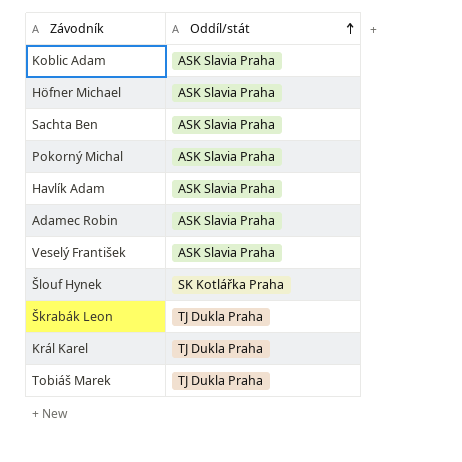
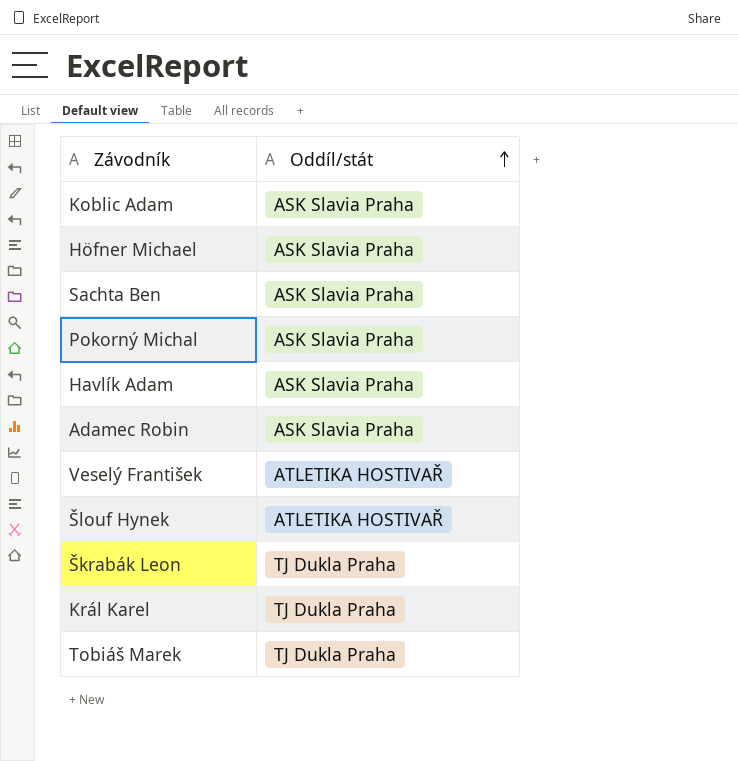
Veselý František | Oddíl/stát: ASK Slavia Praha -> ATLETIKA HOSTIVAŘ
Šlouf Hynek | Oddíl/stát: SK Kotlářka Praha -> ATLETIKA HOSTIVAŘ

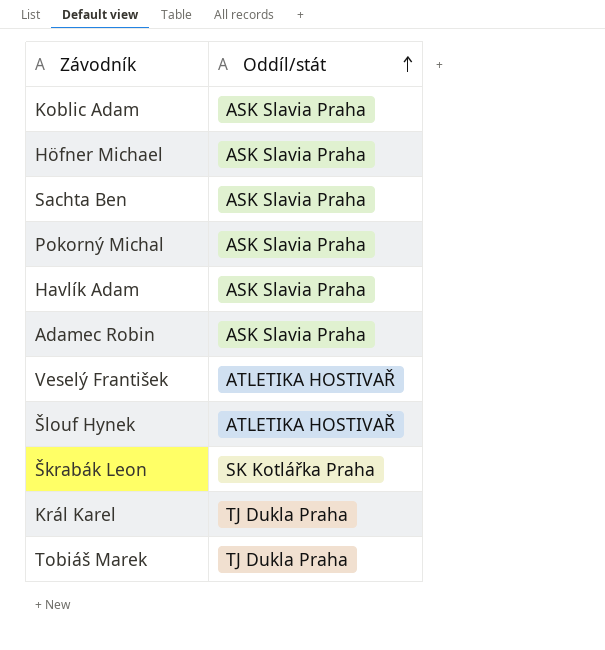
Škrabák Leon | Oddíl/stát: TJ Dukla Praha -> SK Kotlářka Praha

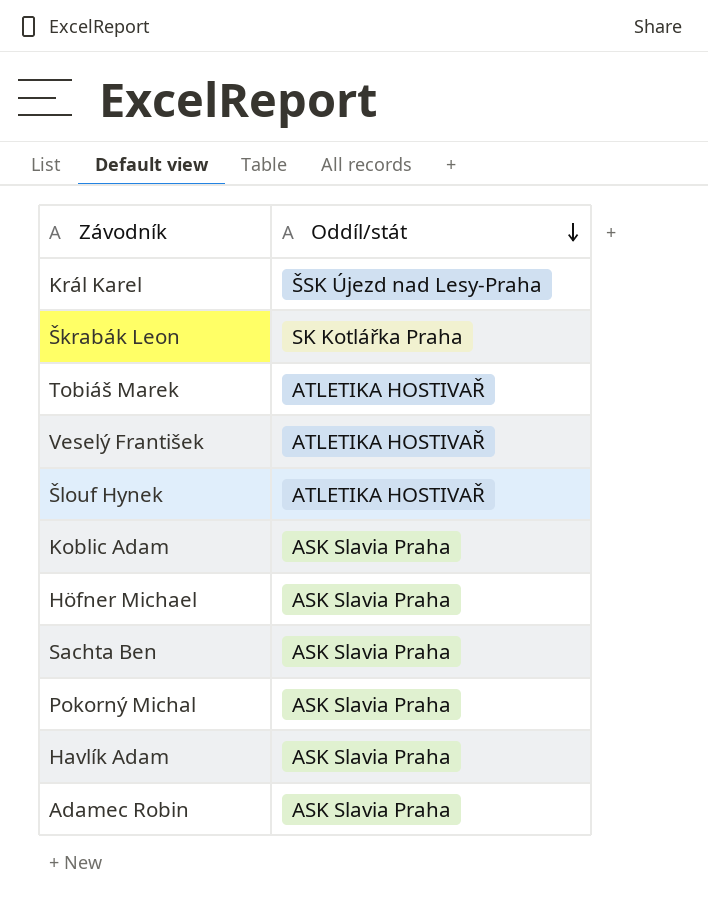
row order: Oddíl/stát ascending -> Oddíl/stát descending
Král Karel | Oddíl/stát: TJ Dukla Praha -> ŠSK Újezd nad Lesy-Praha
Tobiáš Marek | Oddíl/stát: TJ Dukla Praha -> ATLETIKA HOSTIVAŘ

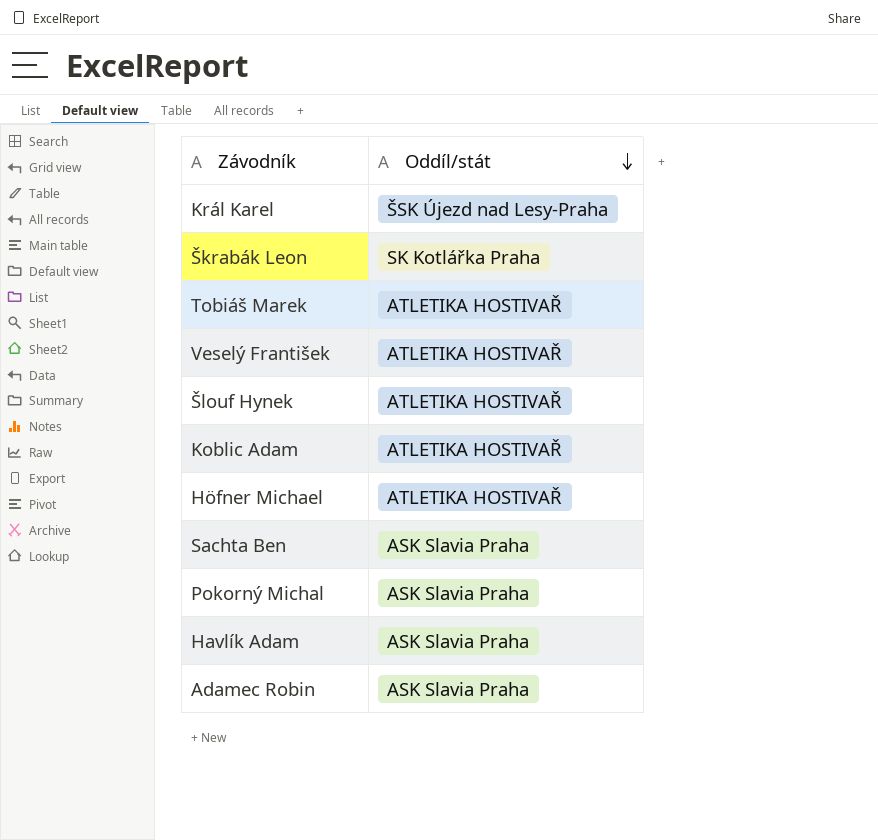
Koblic Adam | Oddíl/stát: ASK Slavia Praha -> ATLETIKA HOSTIVAŘ
Höfner Michael | Oddíl/stát: ASK Slavia Praha -> ATLETIKA HOSTIVAŘ

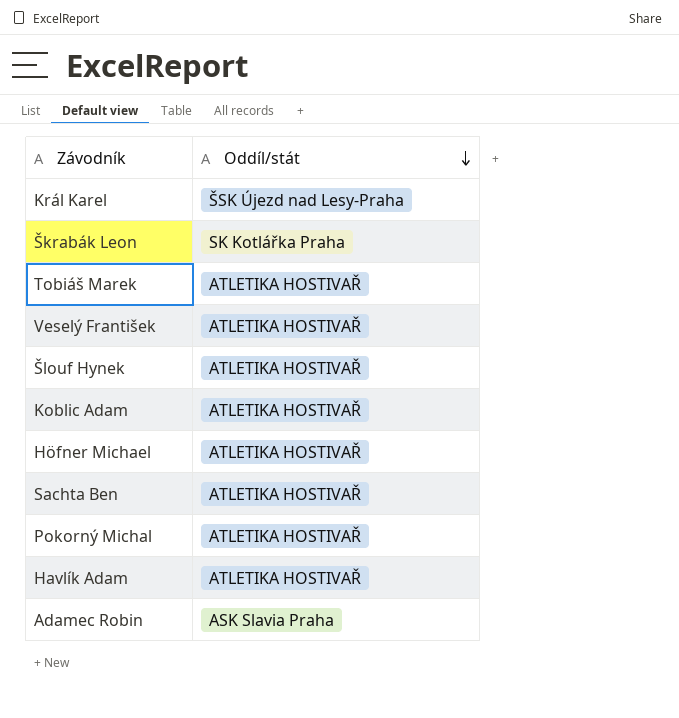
Sachta Ben | Oddíl/stát: ASK Slavia Praha -> ATLETIKA HOSTIVAŘ
Pokorný Michal | Oddíl/stát: ASK Slavia Praha -> ATLETIKA HOSTIVAŘ
Havlík Adam | Oddíl/stát: ASK Slavia Praha -> ATLETIKA HOSTIVAŘ

